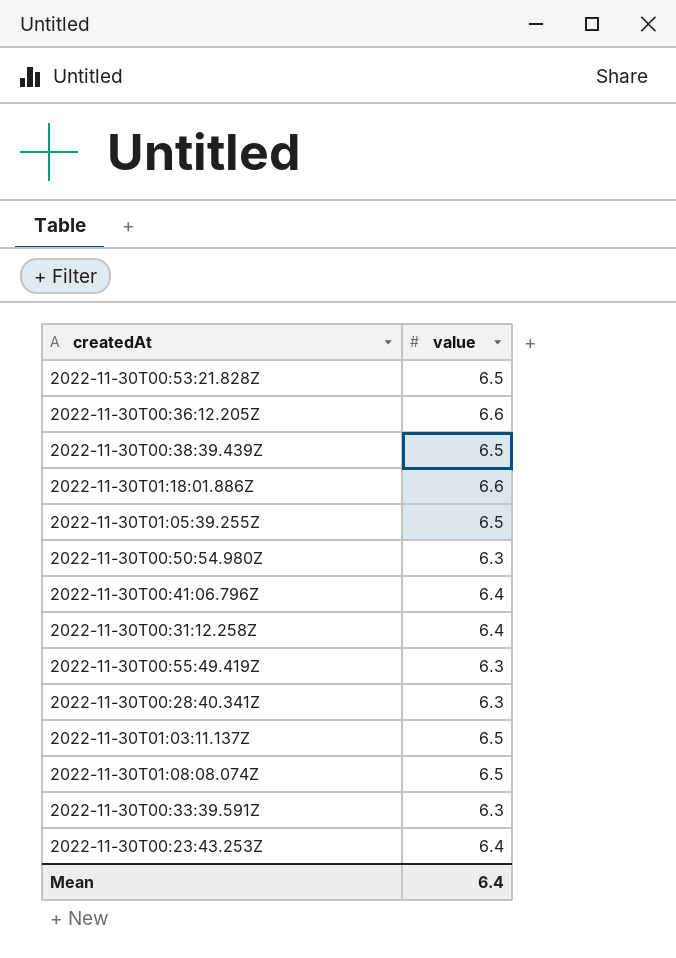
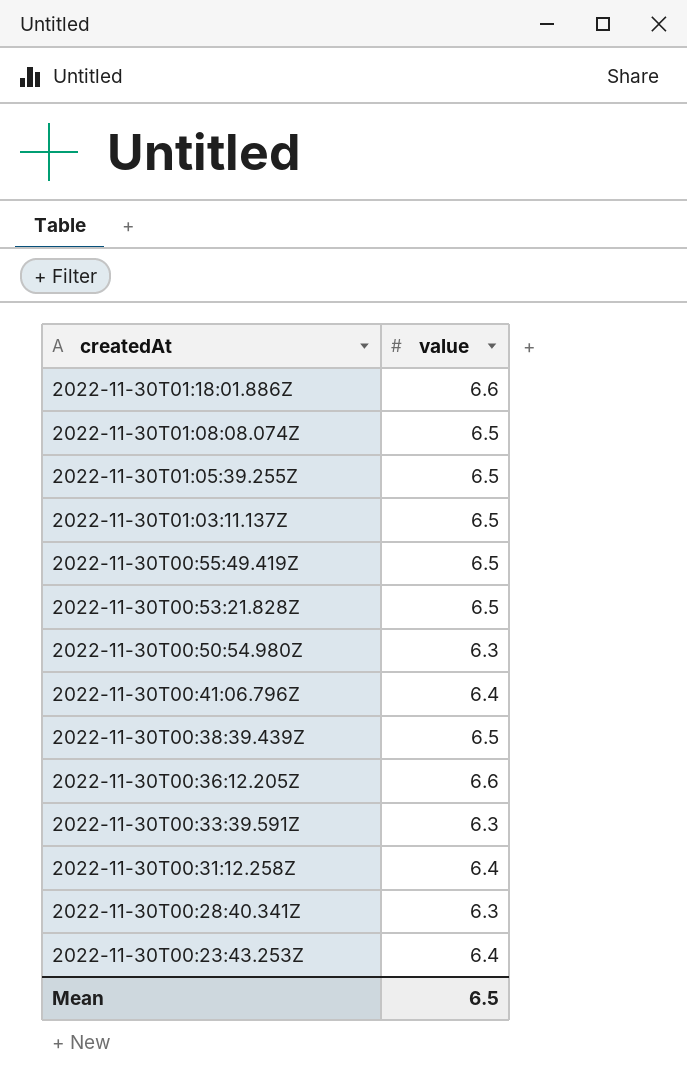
row order: none -> createdAt descending
2022-11-30T00:55:49.419Z | value: 6.3 -> 6.5
Mean | value: 6.4 -> 6.5

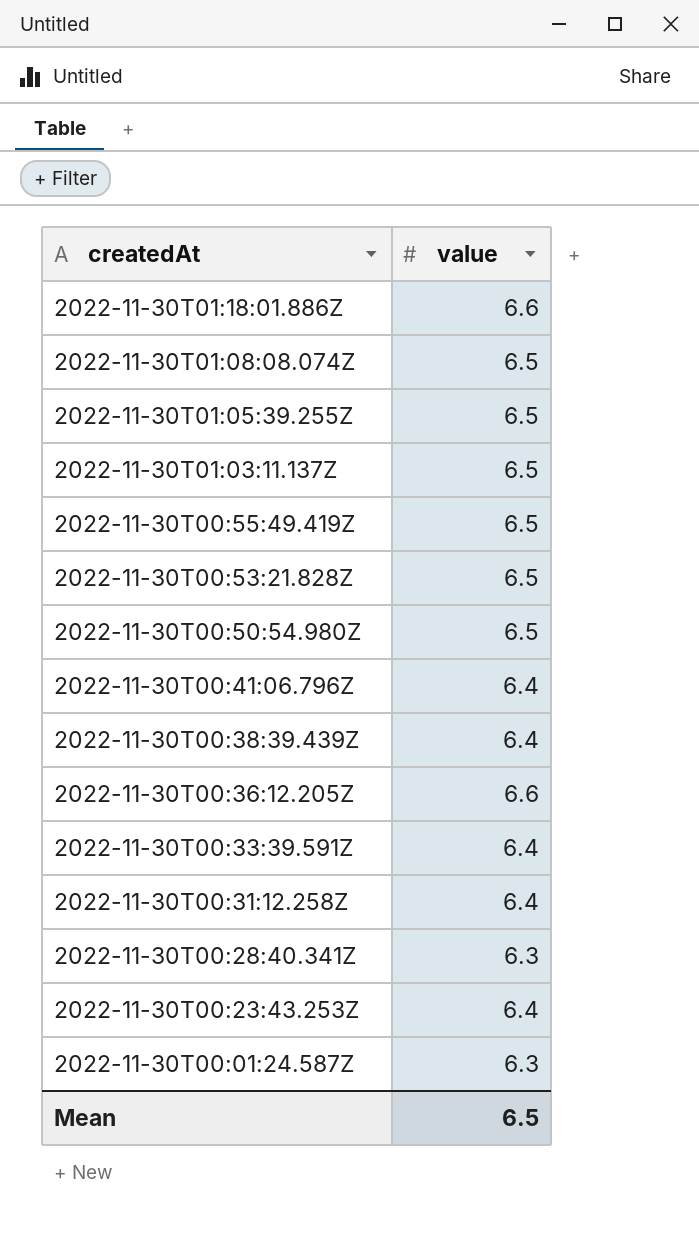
2022-11-30T00:50:54.980Z | value: 6.3 -> 6.5
2022-11-30T00:38:39.439Z | value: 6.5 -> 6.4
2022-11-30T00:33:39.591Z | value: 6.3 -> 6.4
row 2022-11-30T00:01:24.587Z: none -> 6.3

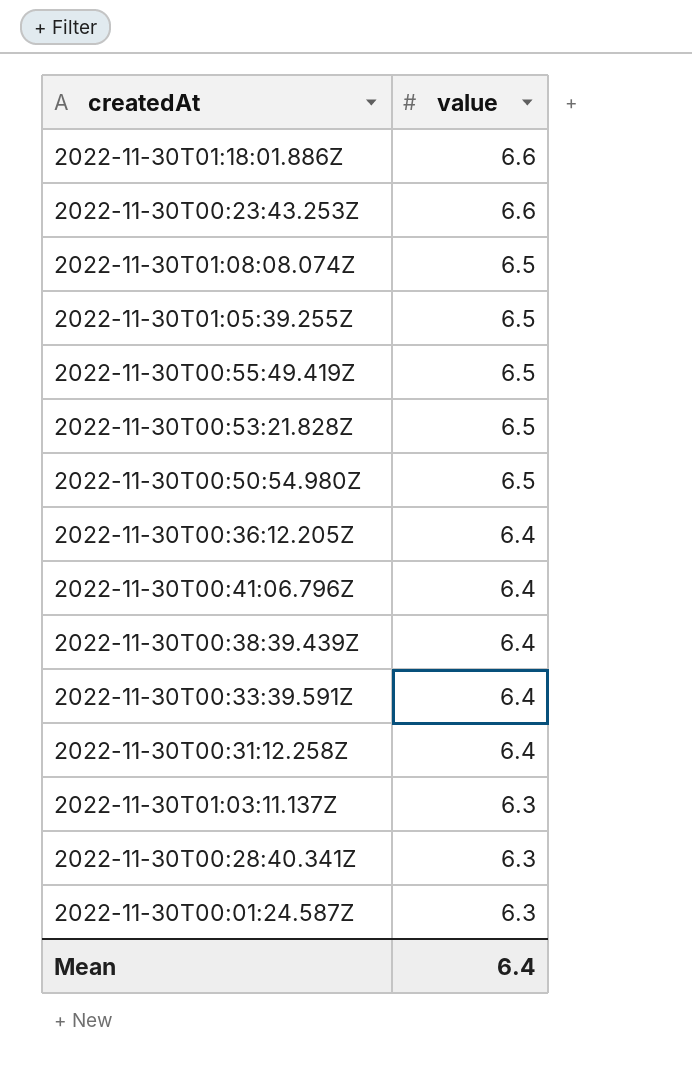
row order: createdAt descending -> value descending
2022-11-30T00:23:43.253Z | value: 6.4 -> 6.6
2022-11-30T00:36:12.205Z | value: 6.6 -> 6.4
2022-11-30T01:03:11.137Z | value: 6.5 -> 6.3
Mean | value: 6.5 -> 6.4

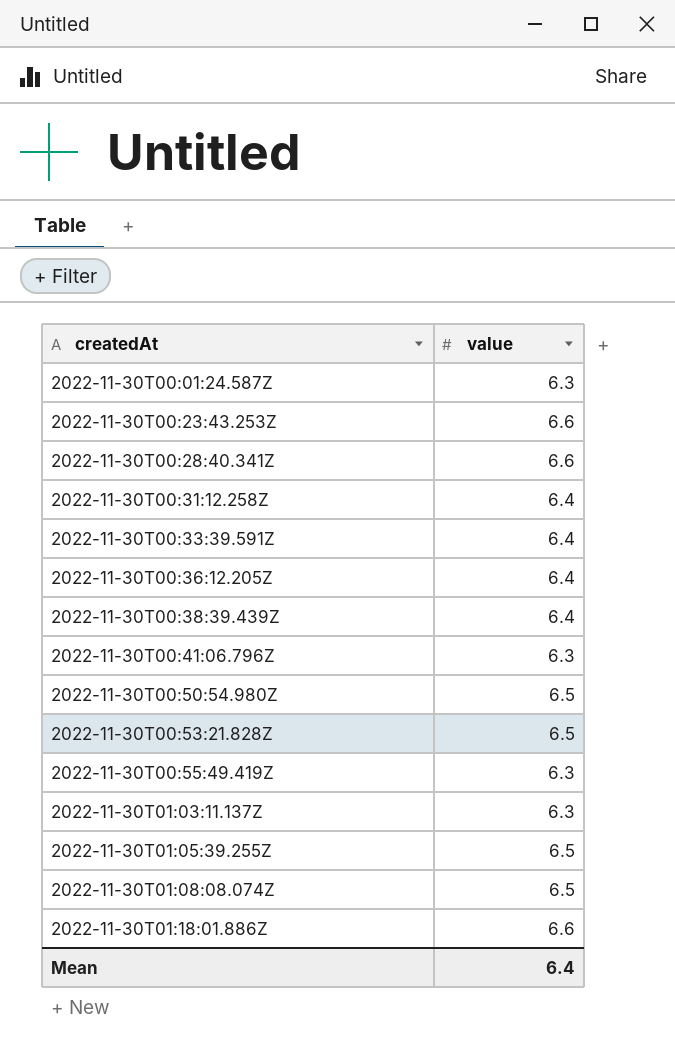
row order: value descending -> createdAt ascending
2022-11-30T00:28:40.341Z | value: 6.3 -> 6.6
2022-11-30T00:41:06.796Z | value: 6.4 -> 6.3
2022-11-30T00:55:49.419Z | value: 6.5 -> 6.3

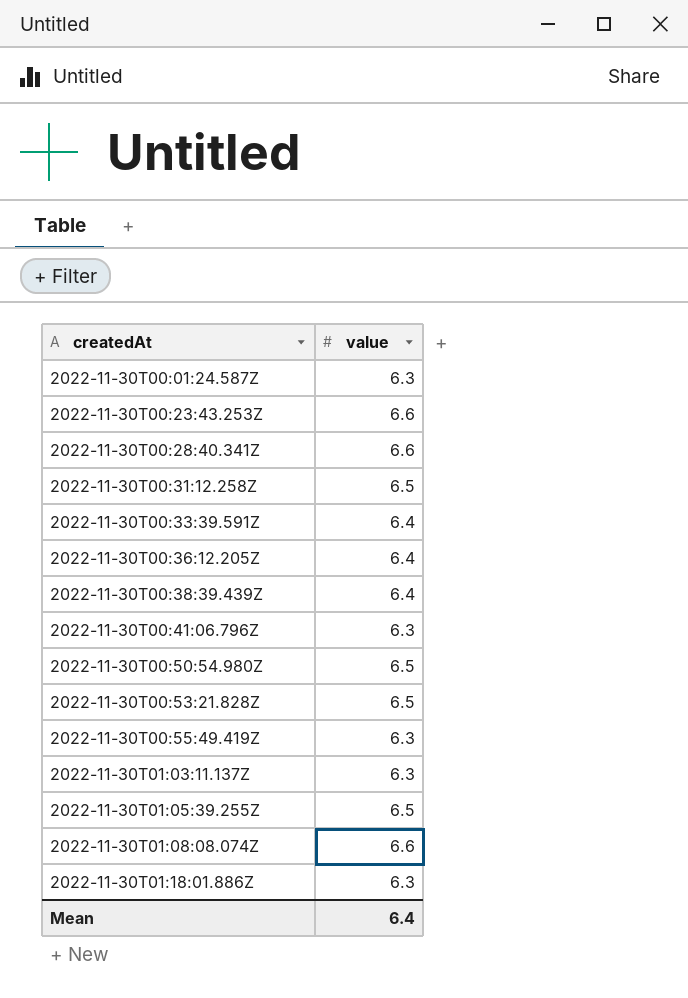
2022-11-30T00:31:12.258Z | value: 6.4 -> 6.5
2022-11-30T01:08:08.074Z | value: 6.5 -> 6.6
2022-11-30T01:18:01.886Z | value: 6.6 -> 6.3

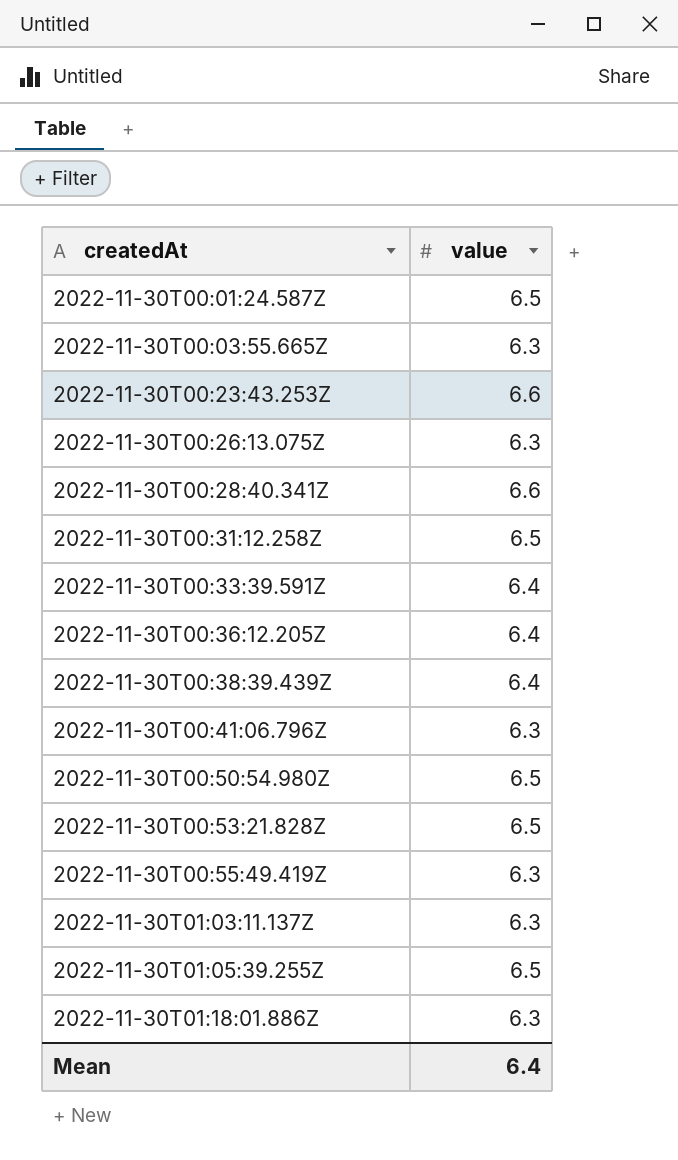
row 2022-11-30T01:08:08.074Z: 6.6 -> none
2022-11-30T00:01:24.587Z | value: 6.3 -> 6.5
row 2022-11-30T00:03:55.665Z: none -> 6.3
row 2022-11-30T00:26:13.075Z: none -> 6.3

